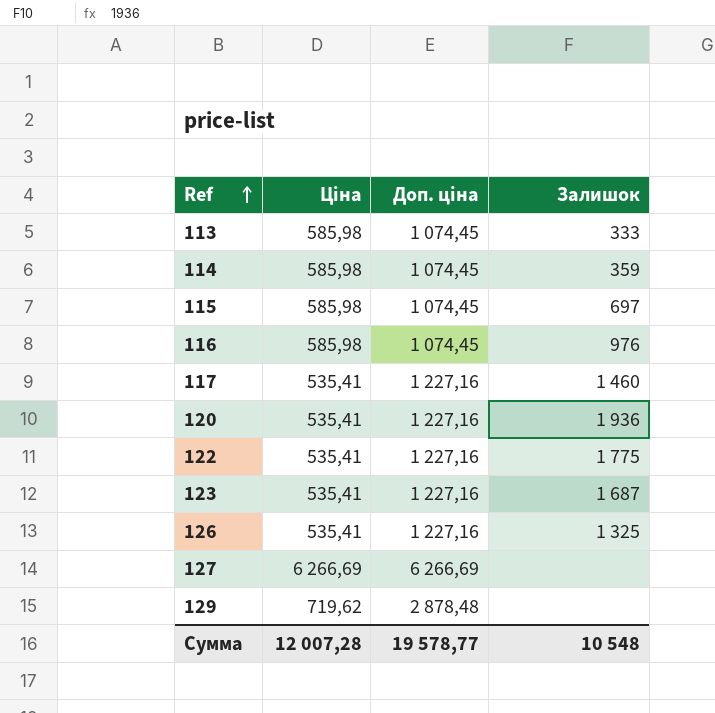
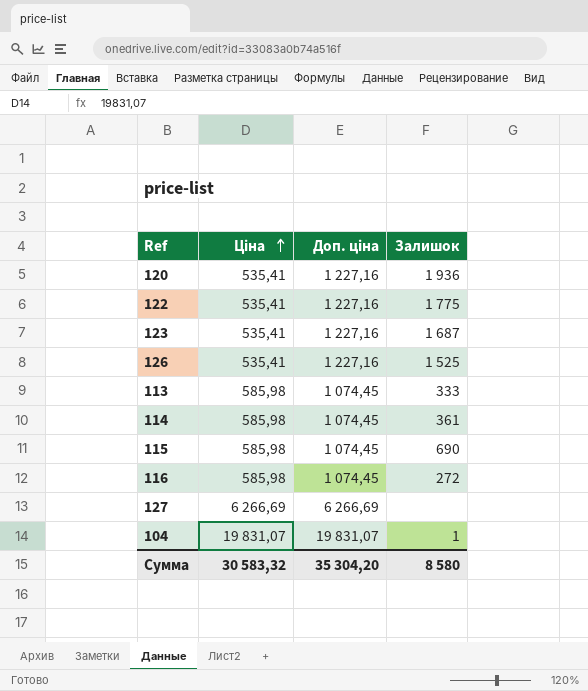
row order: Ref ascending -> Ціна ascending
row 117: 535,41 | 1 227,16 | 1 460 -> none
row 129: 719,62 | 2 878,48 | none -> none
126 | Залишок: 1 325 -> 1 525
114 | Залишок: 359 -> 361
115 | Залишок: 697 -> 690
116 | Залишок: 976 -> 272
row 104: none -> 19 831,07 | 19 831,07 | 1
Сумма | Ціна: 12 007,28 -> 30 583,32
Сумма | Доп. ціна: 19 578,77 -> 35 304,20
Сумма | Залишок: 10 548 -> 8 580

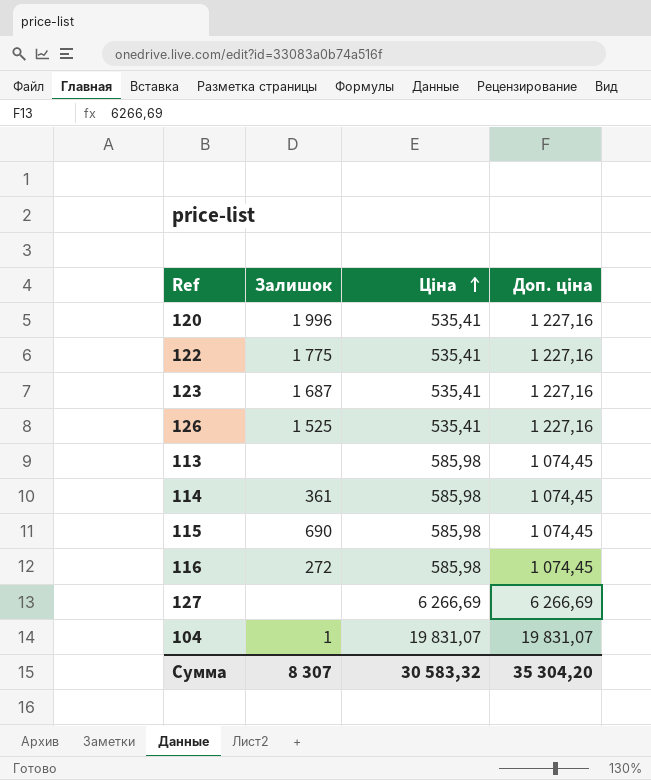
column Залишок | position: 4 -> 2
120 | Залишок: 1 936 -> 1 996
113 | Залишок: 333 -> none
Сумма | Залишок: 8 580 -> 8 307

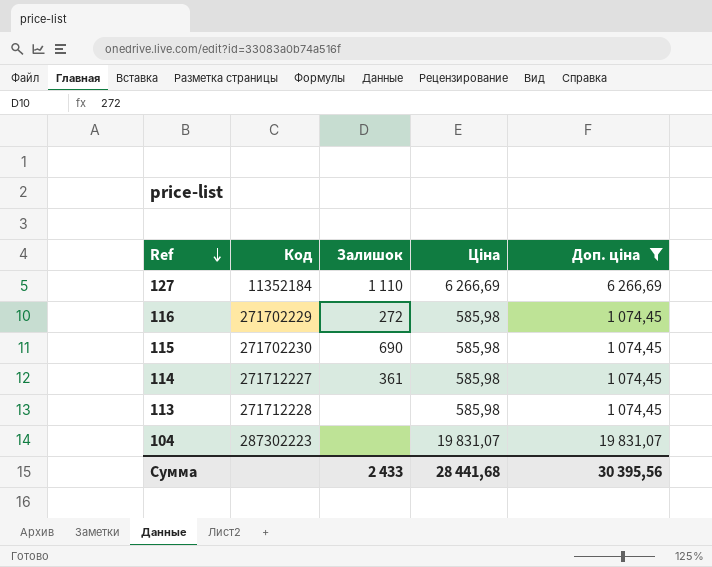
filter: none -> Доп. ціна != 1 227,16
row order: Ціна ascending -> Ref descending
column Код | position: none -> 2
127 | Залишок: none -> 1 110
104 | Залишок: 1 -> none
Сумма | Залишок: 8 307 -> 2 433
Сумма | Ціна: 30 583,32 -> 28 441,68
Сумма | Доп. ціна: 35 304,20 -> 30 395,56

